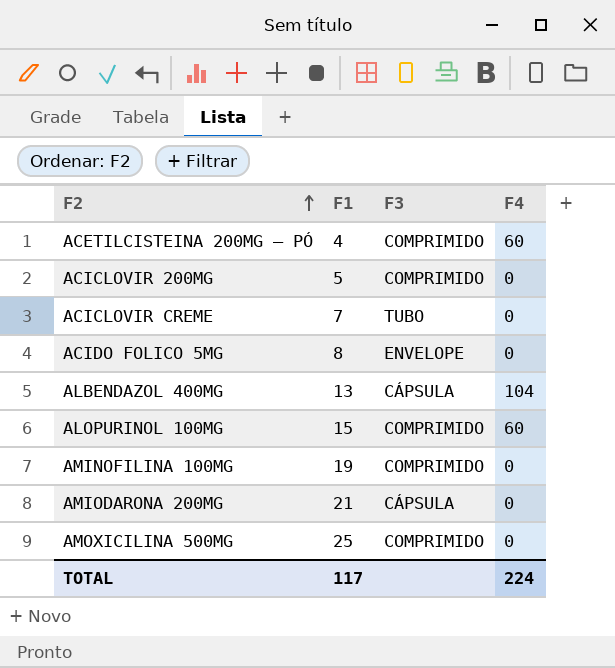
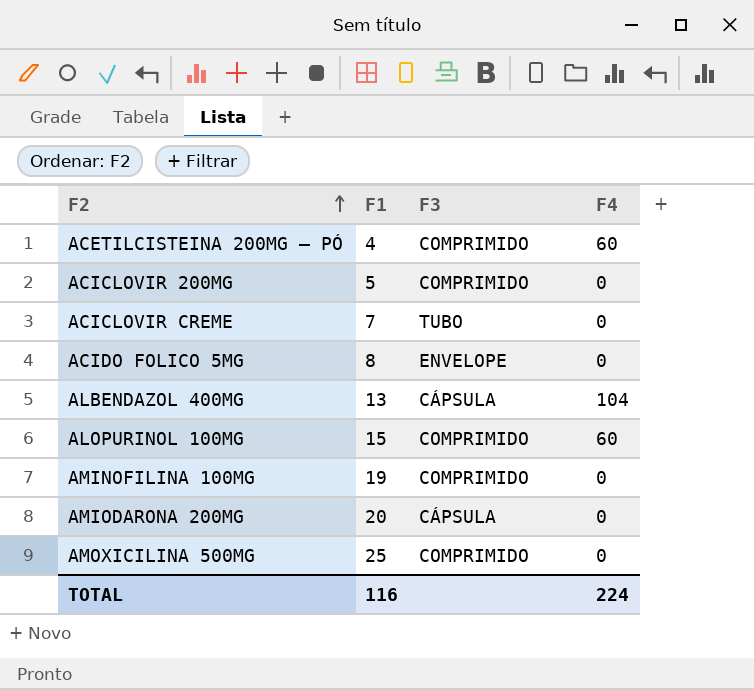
AMIODARONA 200MG | F1: 21 -> 20
TOTAL | F1: 117 -> 116

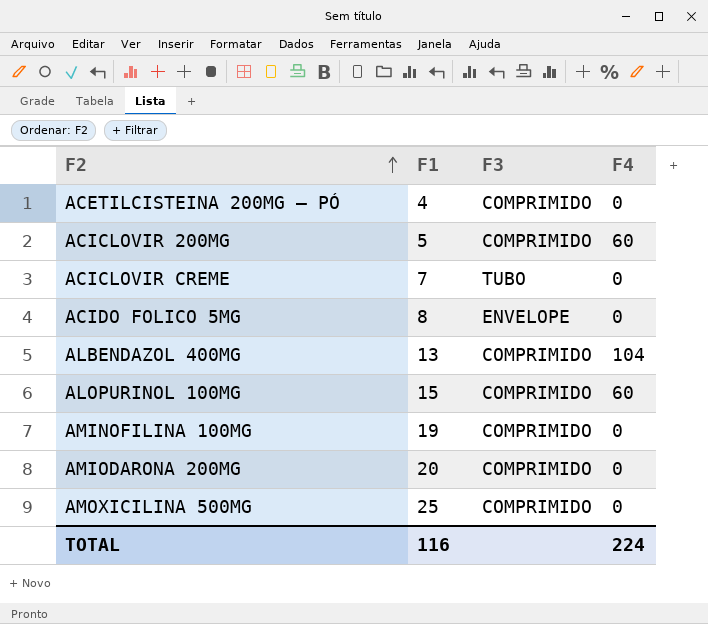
ACETILCISTEINA 200MG – PÓ | F4: 60 -> 0
ACICLOVIR 200MG | F4: 0 -> 60
ALBENDAZOL 400MG | F3: CÁPSULA -> COMPRIMIDO
AMIODARONA 200MG | F3: CÁPSULA -> COMPRIMIDO

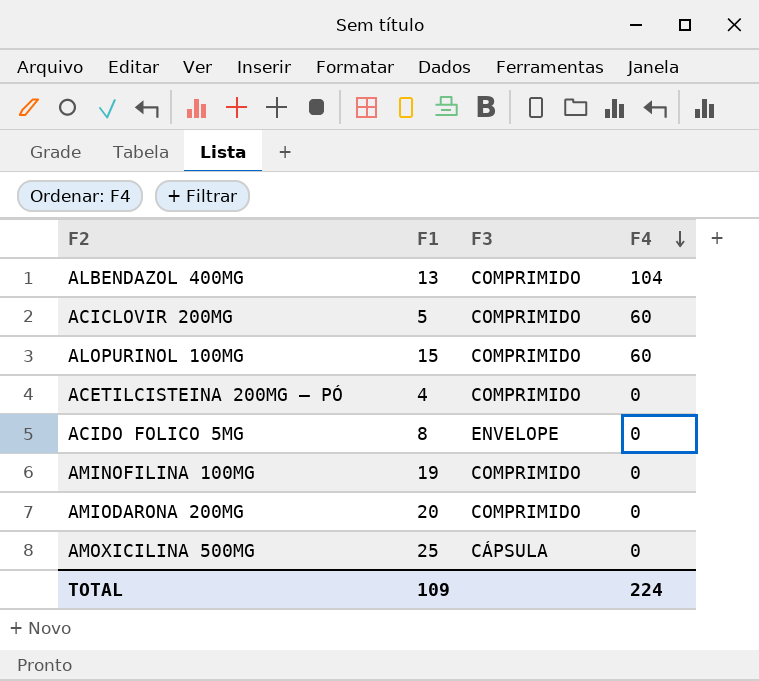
row order: F2 ascending -> F4 descending
row ACICLOVIR CREME: 7 | TUBO | 0 -> none
AMOXICILINA 500MG | F3: COMPRIMIDO -> CÁPSULA
TOTAL | F1: 116 -> 109

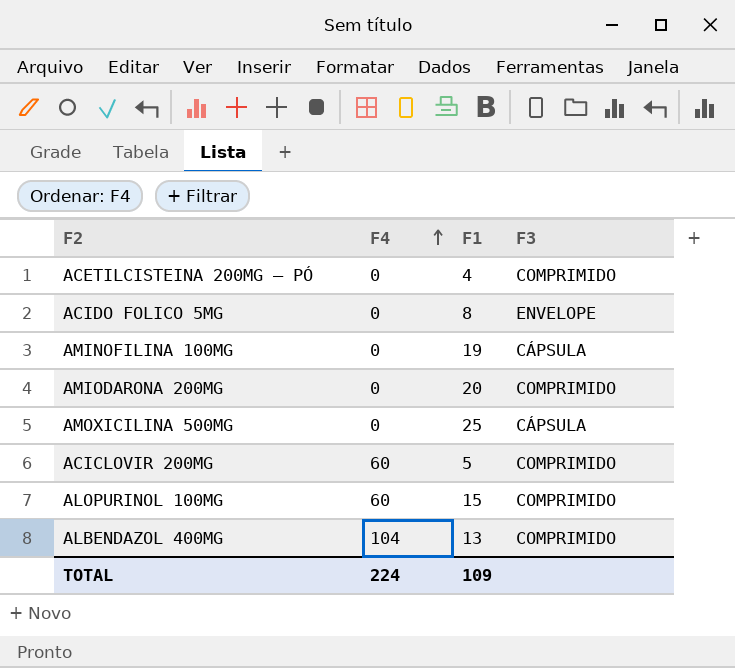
row order: F4 descending -> F4 ascending
column F4 | position: 4 -> 2
AMINOFILINA 100MG | F3: COMPRIMIDO -> CÁPSULA

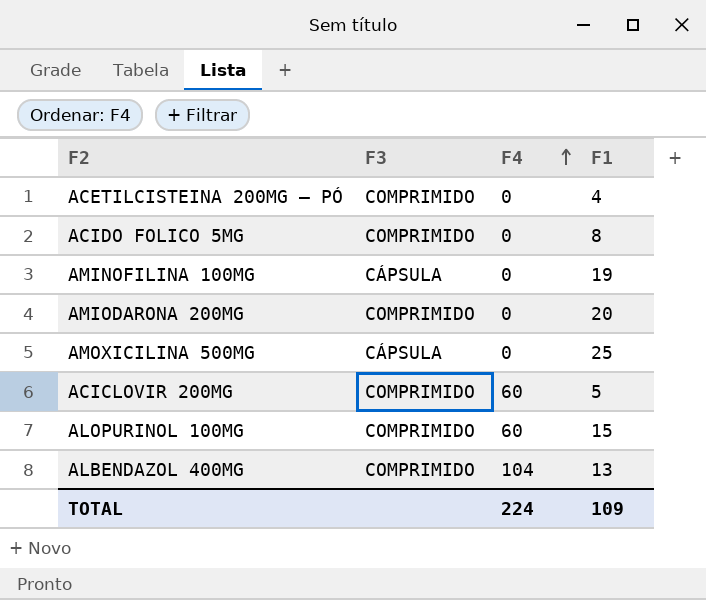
column F3 | position: 4 -> 2
ACIDO FOLICO 5MG | F3: ENVELOPE -> COMPRIMIDO

